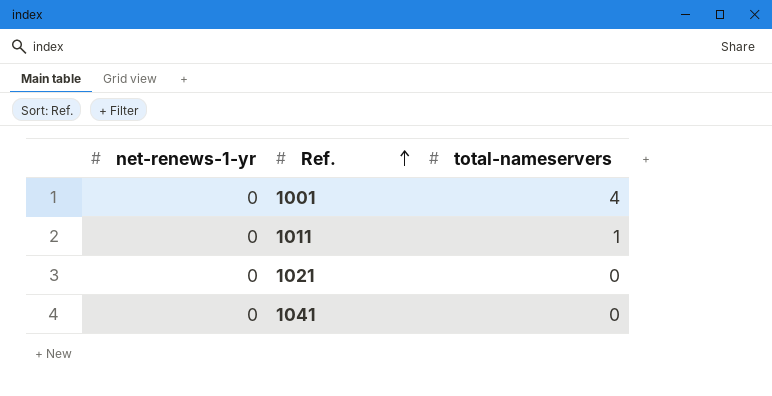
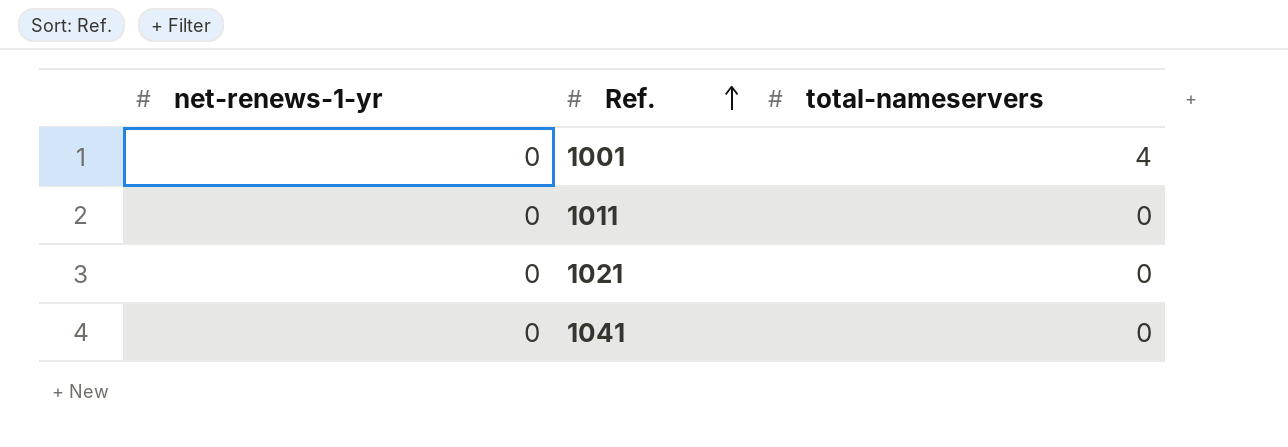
1011 | total-nameservers: 1 -> 0

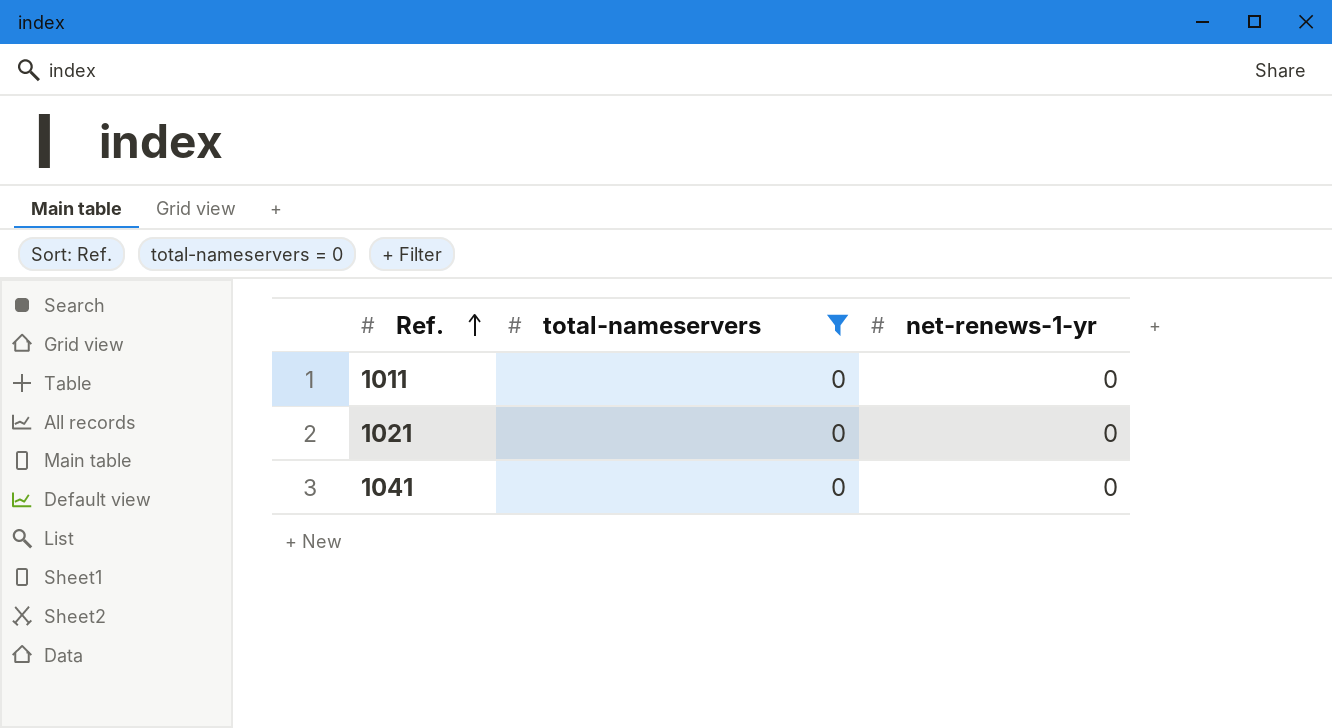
filter: none -> total-nameservers = 0
column net-renews-1-yr | position: 1 -> 3

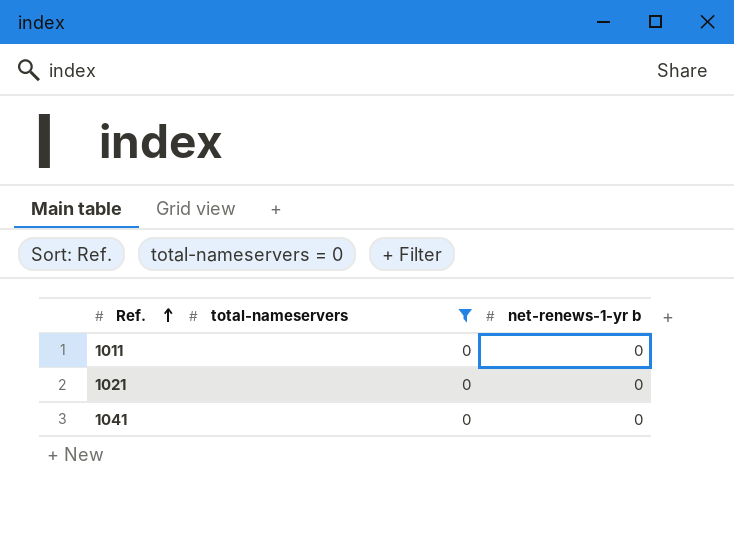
column name: net-renews-1-yr -> net-renews-1-yr b

